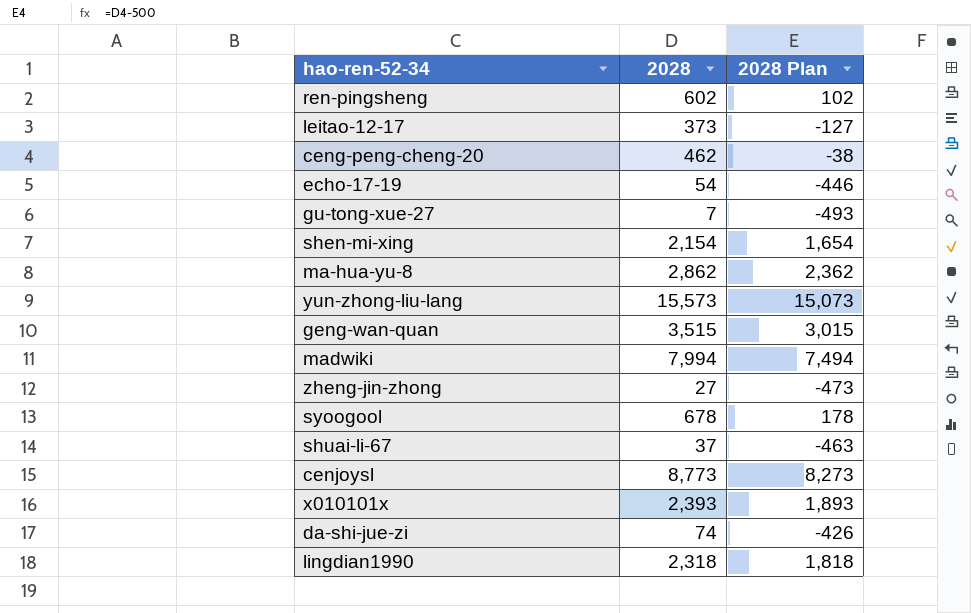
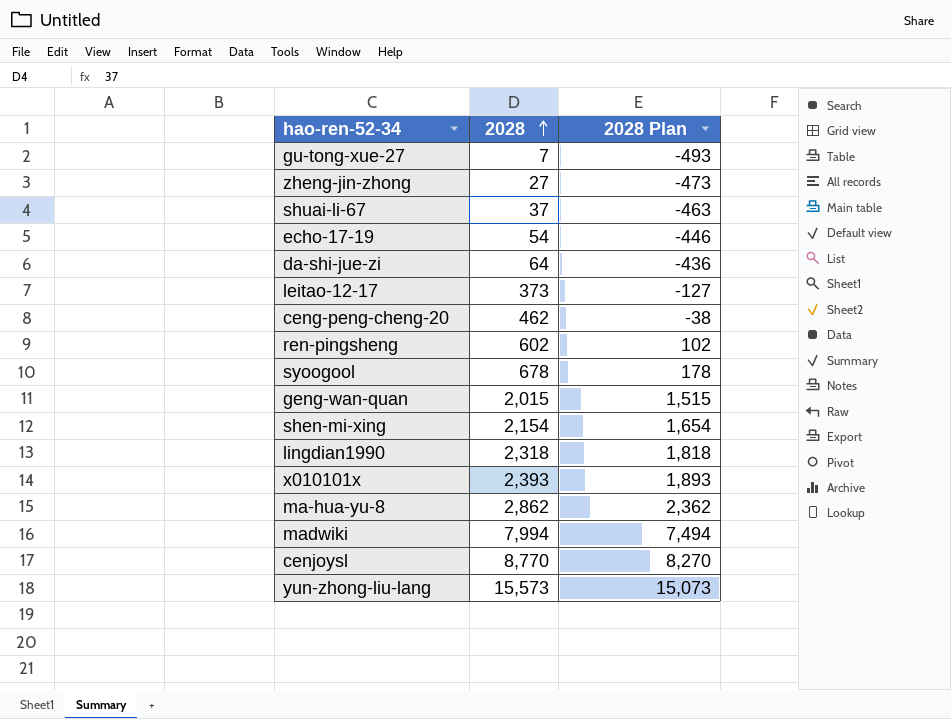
row order: none -> 2028 ascending
da-shi-jue-zi | 2028: 74 -> 64
da-shi-jue-zi | 2028 Plan: -426 -> -436
geng-wan-quan | 2028: 3,515 -> 2,015
geng-wan-quan | 2028 Plan: 3,015 -> 1,515
cenjoysl | 2028: 8,773 -> 8,770
cenjoysl | 2028 Plan: 8,273 -> 8,270

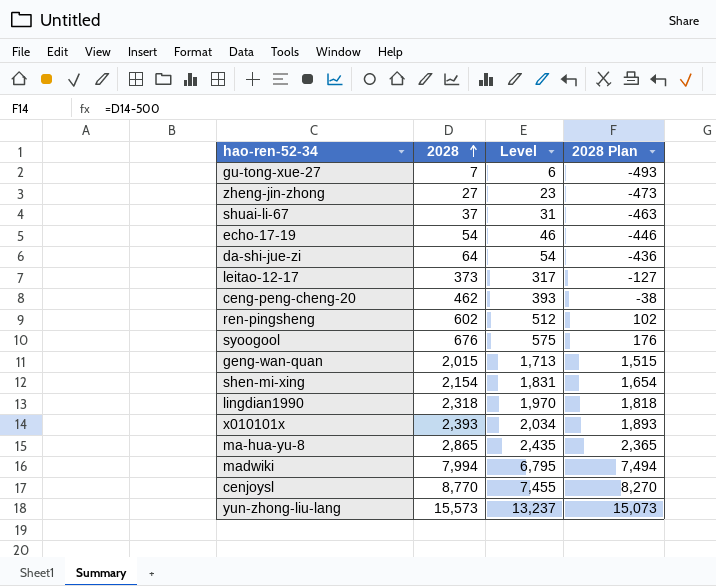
column Level | formula: none -> [2028] * 0.85
syoogool | 2028: 678 -> 676
syoogool | 2028 Plan: 178 -> 176
ma-hua-yu-8 | 2028: 2,862 -> 2,865
ma-hua-yu-8 | 2028 Plan: 2,362 -> 2,365

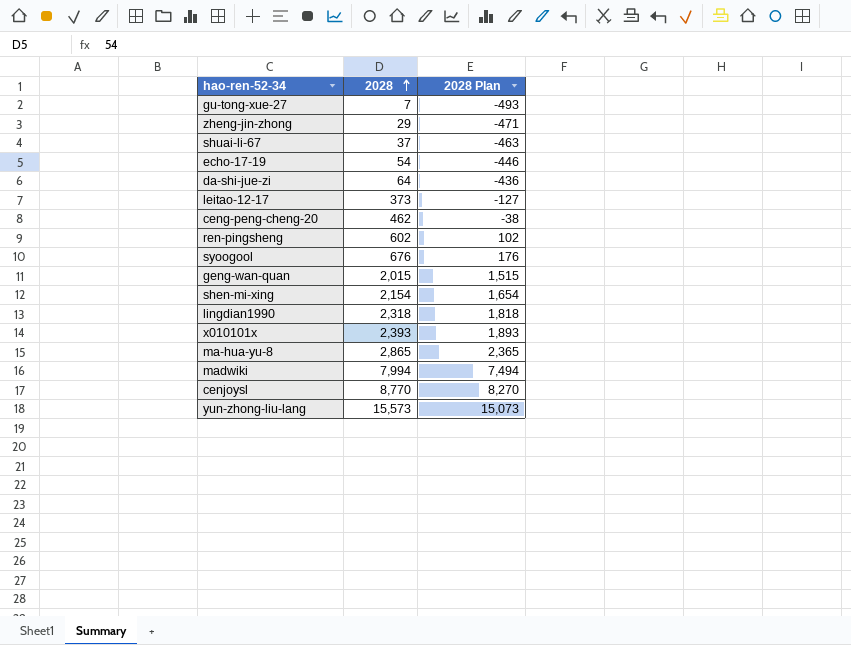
column Level | formula: [2028] * 0.85 -> none
zheng-jin-zhong | 2028: 27 -> 29
zheng-jin-zhong | 2028 Plan: -473 -> -471

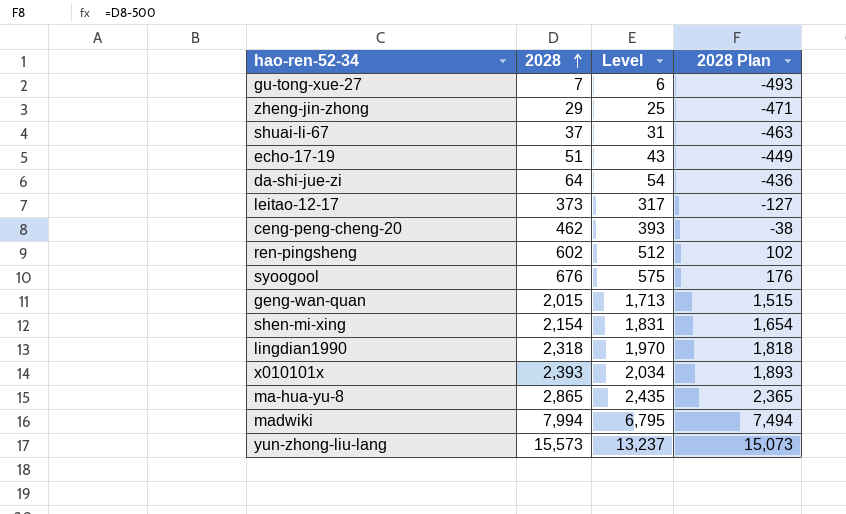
column Level | formula: none -> [2028] * 0.85
row cenjoysl: 8,770 | 8,270 -> none
echo-17-19 | 2028: 54 -> 51
echo-17-19 | 2028 Plan: -446 -> -449

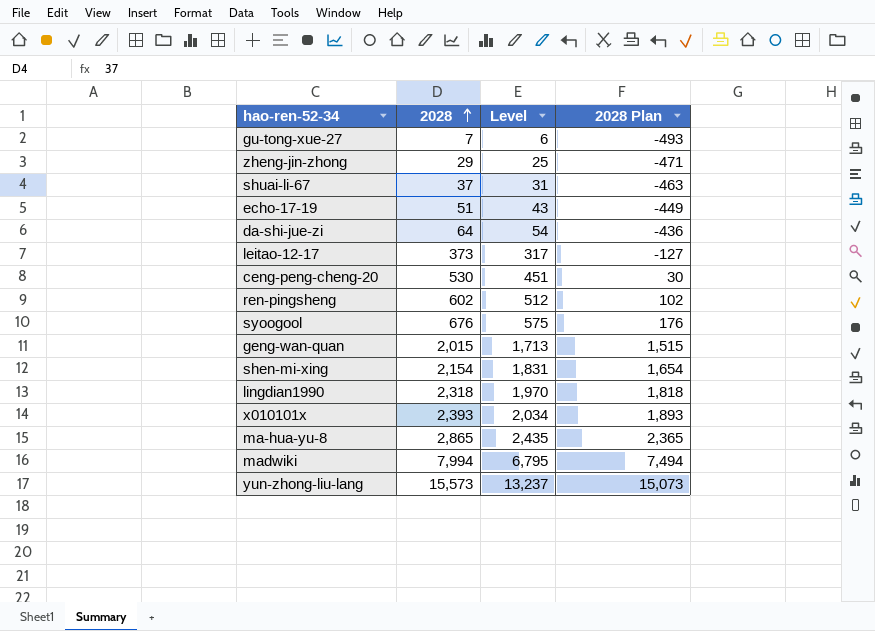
ceng-peng-cheng-20 | 2028: 462 -> 530
ceng-peng-cheng-20 | Level: 393 -> 451
ceng-peng-cheng-20 | 2028 Plan: -38 -> 30

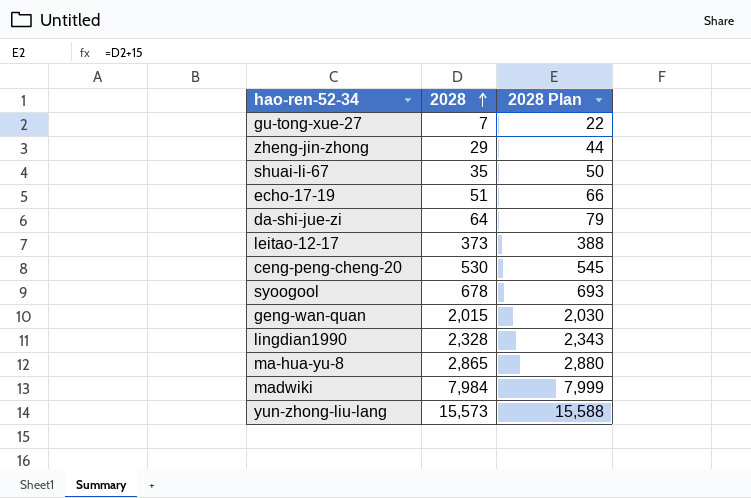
column Level | formula: [2028] * 0.85 -> none
column 2028 Plan | formula: [2028] - 500 -> [2028] + 15
row ren-pingsheng: 602 | 512 | 102 -> none
row shen-mi-xing: 2,154 | 1,831 | 1,654 -> none
row x010101x: 2,393 | 2,034 | 1,893 -> none
shuai-li-67 | 2028: 37 -> 35
syoogool | 2028: 676 -> 678
lingdian1990 | 2028: 2,318 -> 2,328
madwiki | 2028: 7,994 -> 7,984

